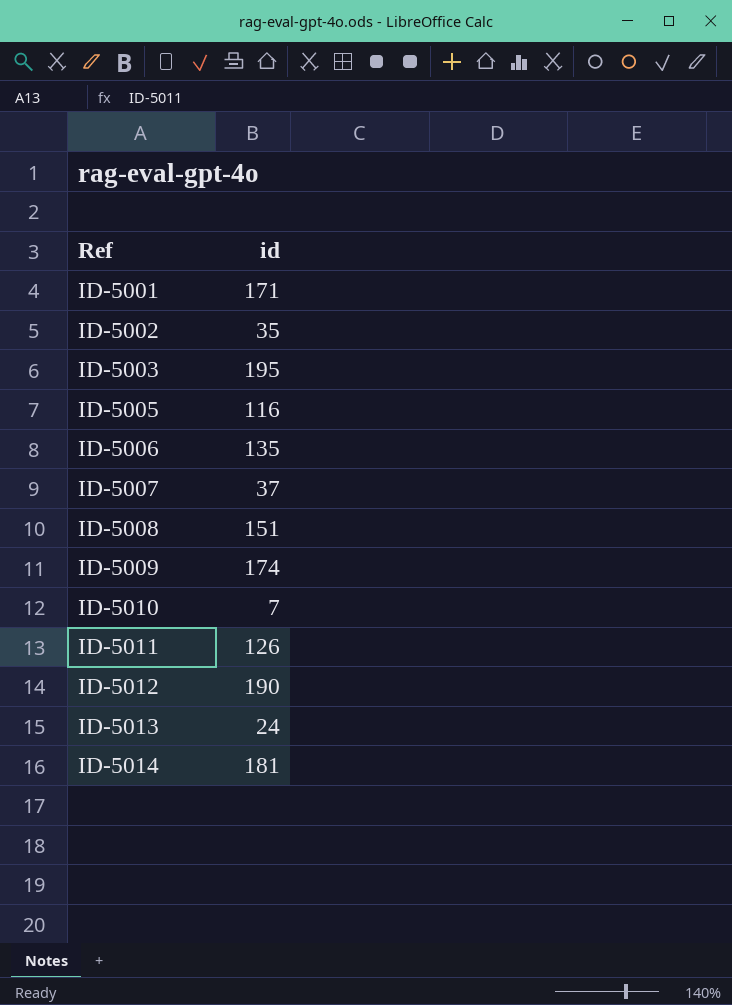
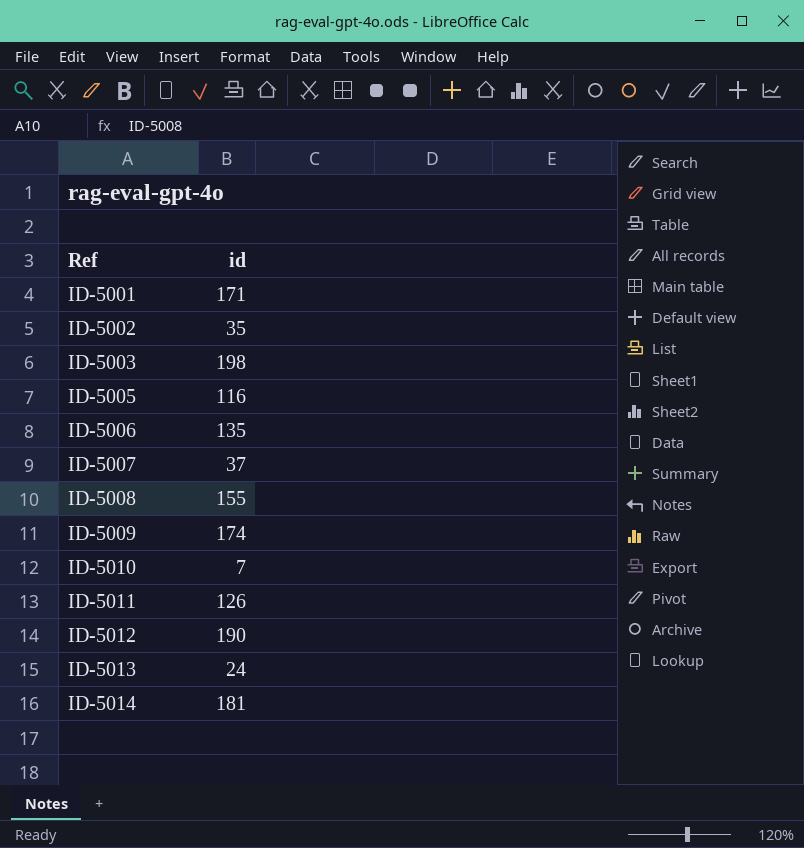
ID-5003 | id: 195 -> 198
ID-5008 | id: 151 -> 155

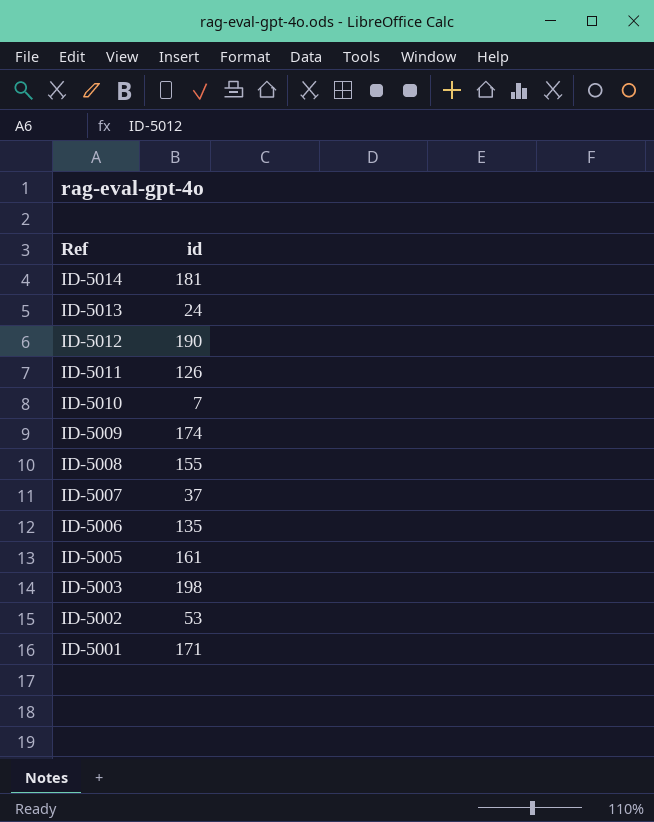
row order: Ref ascending -> Ref descending
ID-5005 | id: 116 -> 161
ID-5002 | id: 35 -> 53

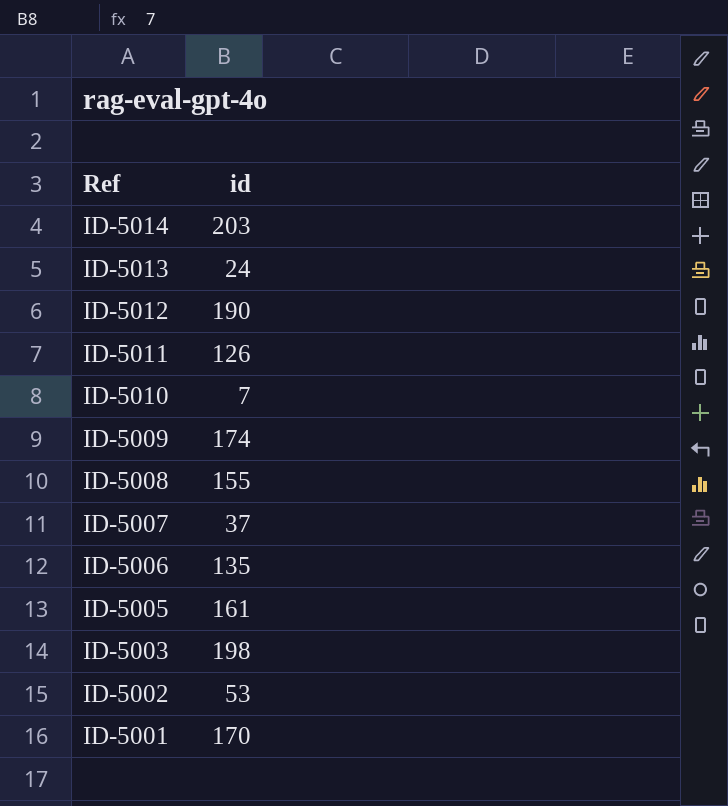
ID-5014 | id: 181 -> 203
ID-5001 | id: 171 -> 170

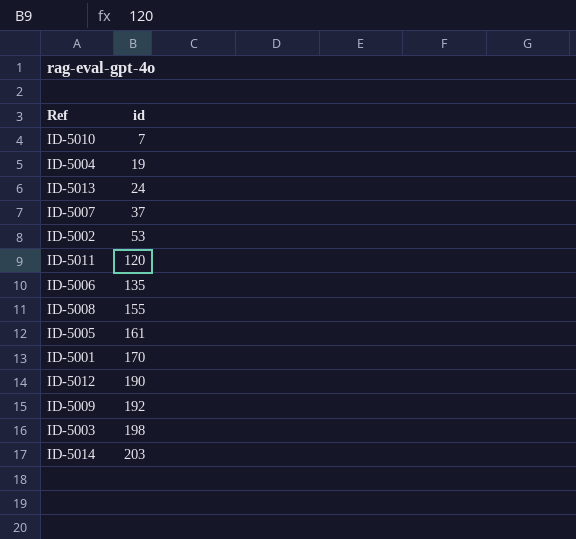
row order: Ref descending -> id ascending
row ID-5004: none -> 19
ID-5011 | id: 126 -> 120
ID-5009 | id: 174 -> 192

